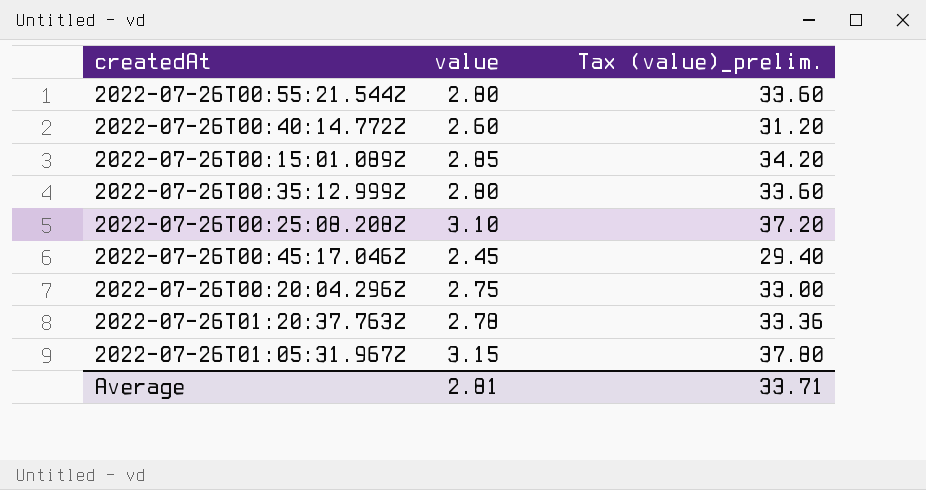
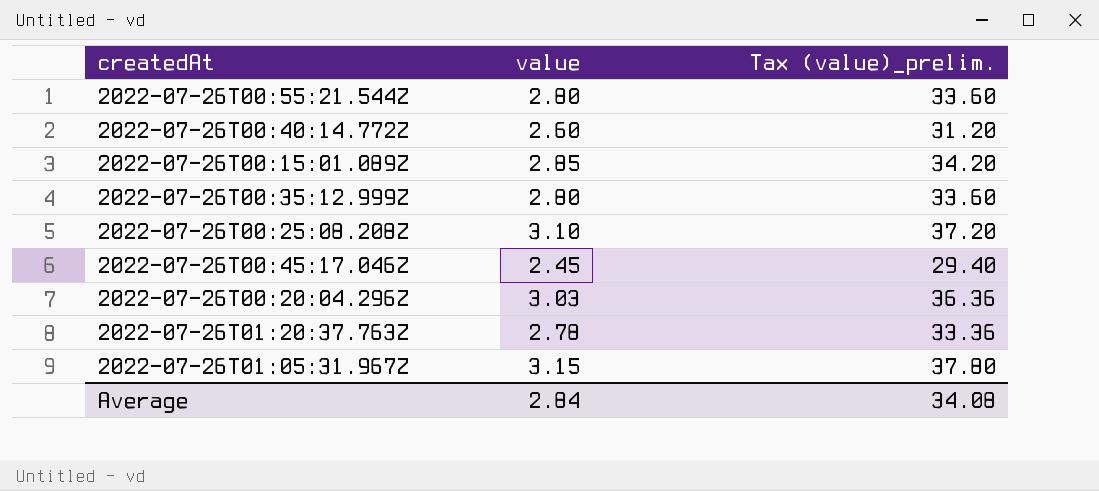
2022-07-26T00:20:04.296Z | value: 2.75 -> 3.03
2022-07-26T00:20:04.296Z | Tax (value)_prelim.: 33.00 -> 36.36
Average | value: 2.81 -> 2.84
Average | Tax (value)_prelim.: 33.71 -> 34.08

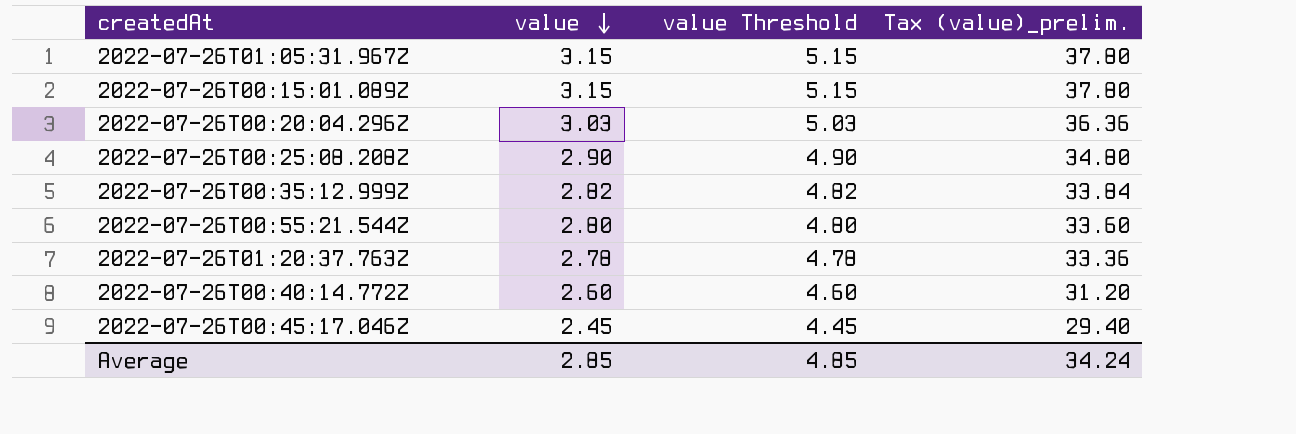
row order: none -> value descending
column value Threshold | formula: none -> [value] + 2
2022-07-26T00:15:01.089Z | value: 2.85 -> 3.15
2022-07-26T00:15:01.089Z | Tax (value)_prelim.: 34.20 -> 37.80
2022-07-26T00:25:08.208Z | value: 3.10 -> 2.90
2022-07-26T00:25:08.208Z | Tax (value)_prelim.: 37.20 -> 34.80
2022-07-26T00:35:12.999Z | value: 2.80 -> 2.82
2022-07-26T00:35:12.999Z | Tax (value)_prelim.: 33.60 -> 33.84
Average | value: 2.84 -> 2.85
Average | Tax (value)_prelim.: 34.08 -> 34.24

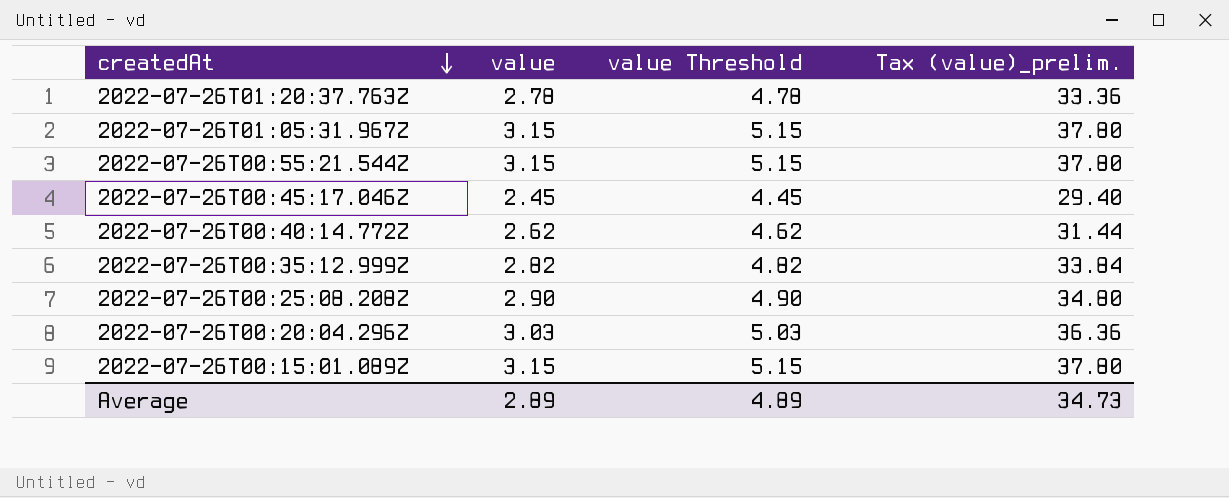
row order: value descending -> createdAt descending
2022-07-26T00:55:21.544Z | value: 2.80 -> 3.15
2022-07-26T00:55:21.544Z | value Threshold: 4.80 -> 5.15
2022-07-26T00:55:21.544Z | Tax (value)_prelim.: 33.60 -> 37.80
2022-07-26T00:40:14.772Z | value: 2.60 -> 2.62
2022-07-26T00:40:14.772Z | value Threshold: 4.60 -> 4.62
2022-07-26T00:40:14.772Z | Tax (value)_prelim.: 31.20 -> 31.44
Average | value: 2.85 -> 2.89
Average | value Threshold: 4.85 -> 4.89
Average | Tax (value)_prelim.: 34.24 -> 34.73

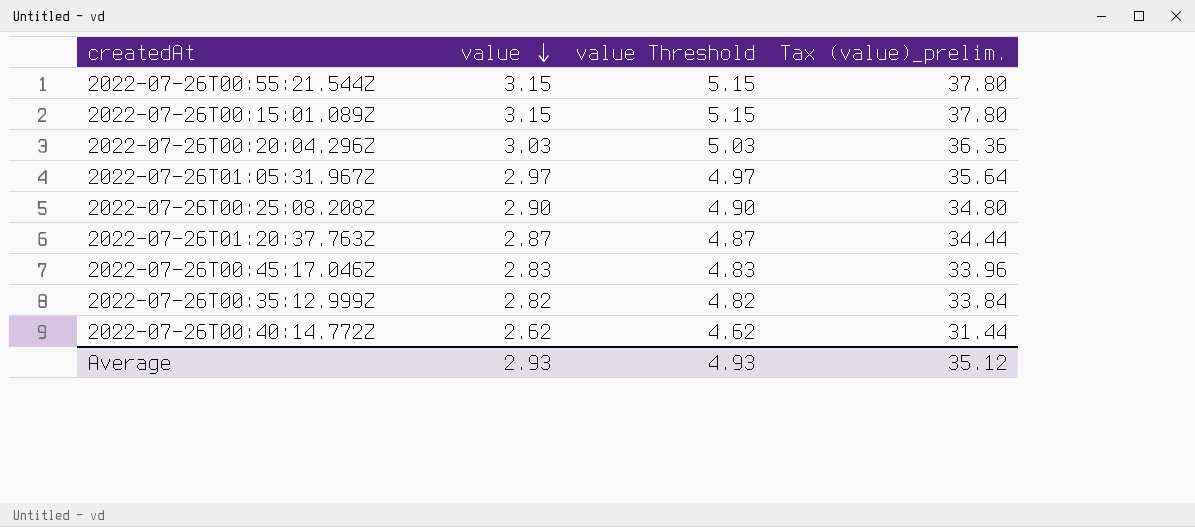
row order: createdAt descending -> value descending
2022-07-26T01:05:31.967Z | value: 3.15 -> 2.97
2022-07-26T01:05:31.967Z | value Threshold: 5.15 -> 4.97
2022-07-26T01:05:31.967Z | Tax (value)_prelim.: 37.80 -> 35.64
2022-07-26T01:20:37.763Z | value: 2.78 -> 2.87
2022-07-26T01:20:37.763Z | value Threshold: 4.78 -> 4.87
2022-07-26T01:20:37.763Z | Tax (value)_prelim.: 33.36 -> 34.44
2022-07-26T00:45:17.046Z | value: 2.45 -> 2.83
2022-07-26T00:45:17.046Z | value Threshold: 4.45 -> 4.83
2022-07-26T00:45:17.046Z | Tax (value)_prelim.: 29.40 -> 33.96
Average | value: 2.89 -> 2.93
Average | value Threshold: 4.89 -> 4.93
Average | Tax (value)_prelim.: 34.73 -> 35.12

